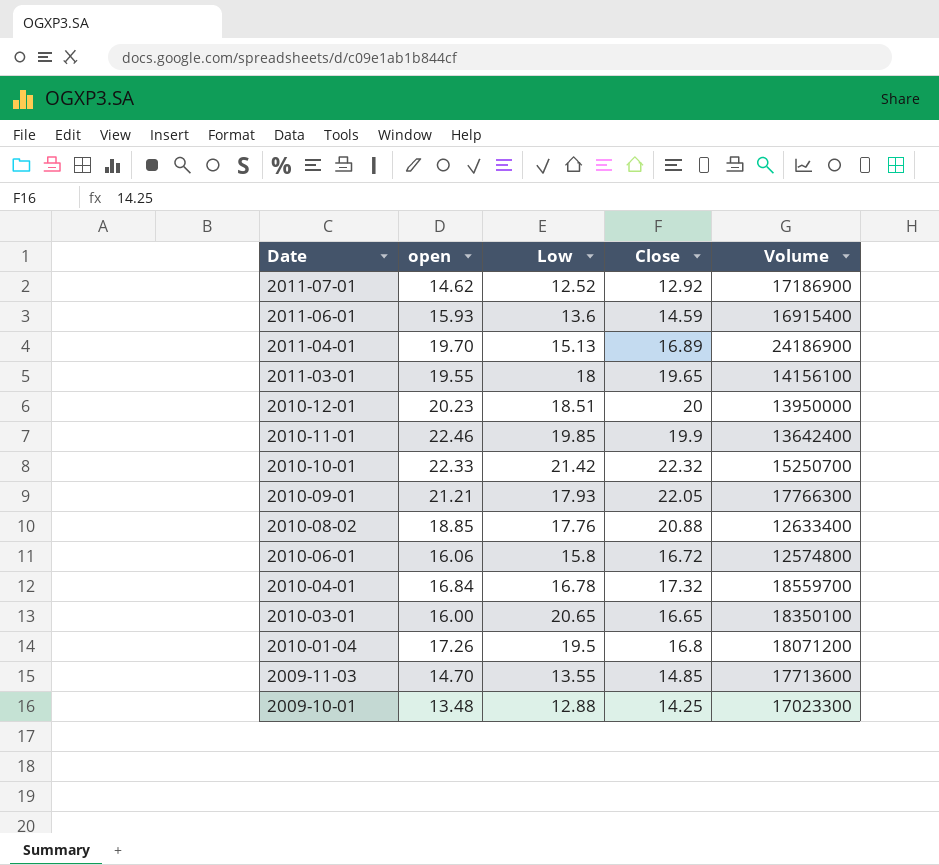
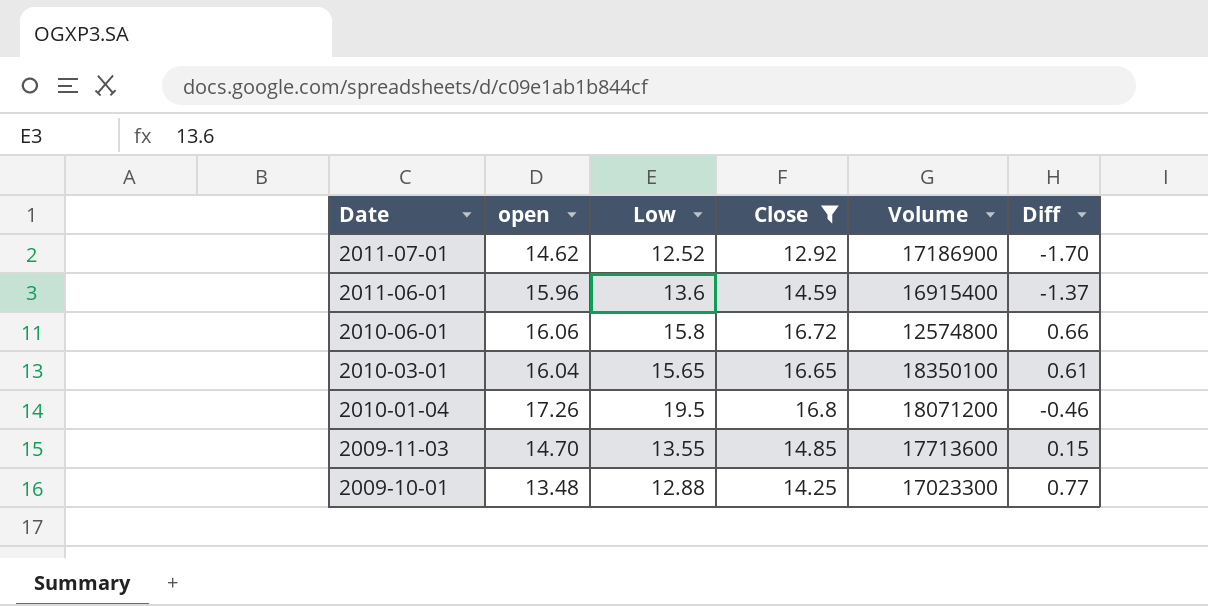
filter: none -> Close <= 16.8
column Diff | formula: none -> [Close] - [open]
2011-06-01 | open: 15.93 -> 15.96
2010-03-01 | open: 16.00 -> 16.04
2010-03-01 | Low: 20.65 -> 15.65

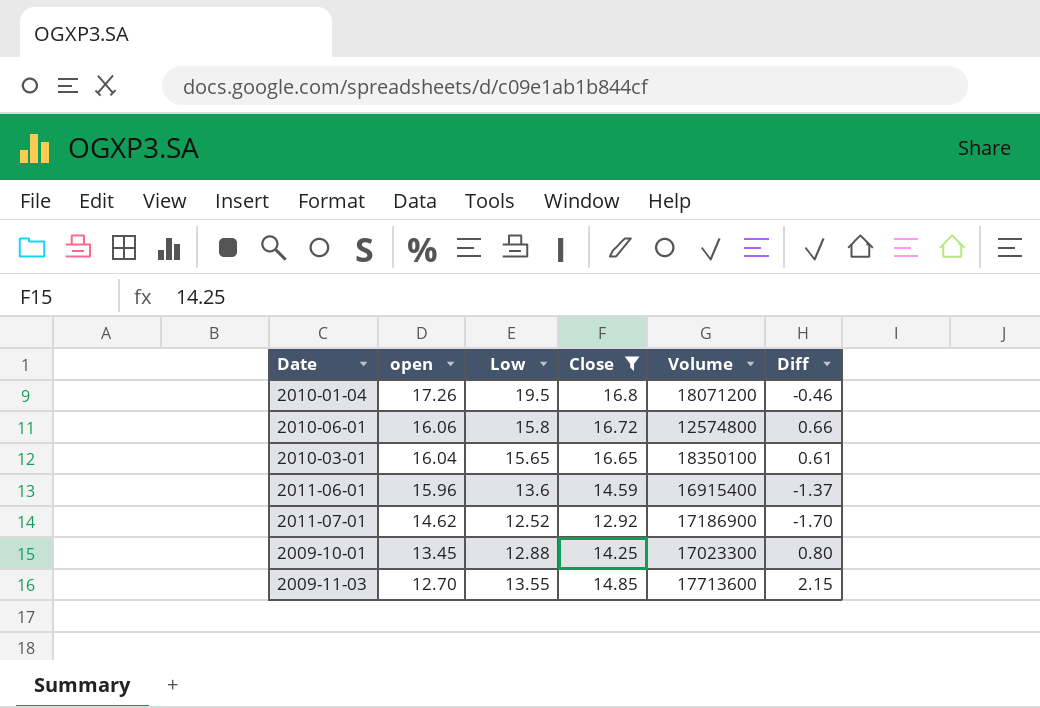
row order: Date descending -> open descending
2009-10-01 | open: 13.48 -> 13.45
2009-10-01 | Diff: 0.77 -> 0.80
2009-11-03 | open: 14.70 -> 12.70
2009-11-03 | Diff: 0.15 -> 2.15

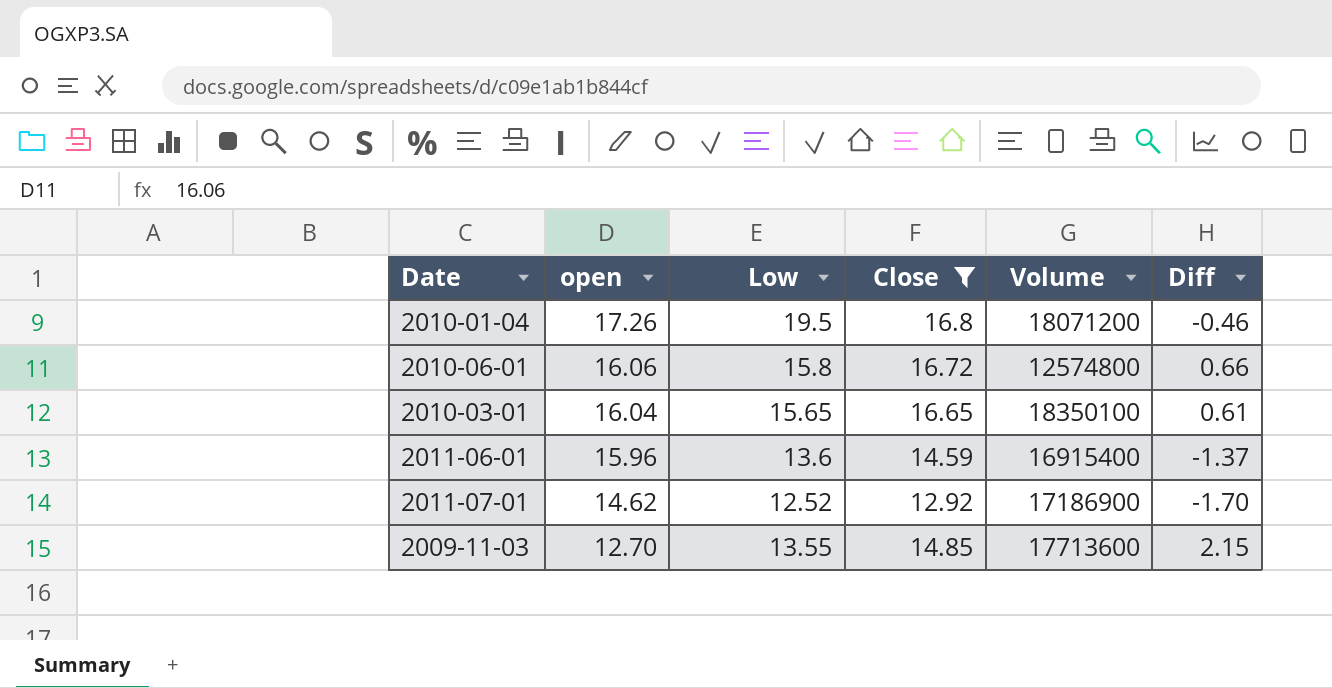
row 2009-10-01: 13.45 | 12.88 | 14.25 | 17023300 | 0.80 -> none

